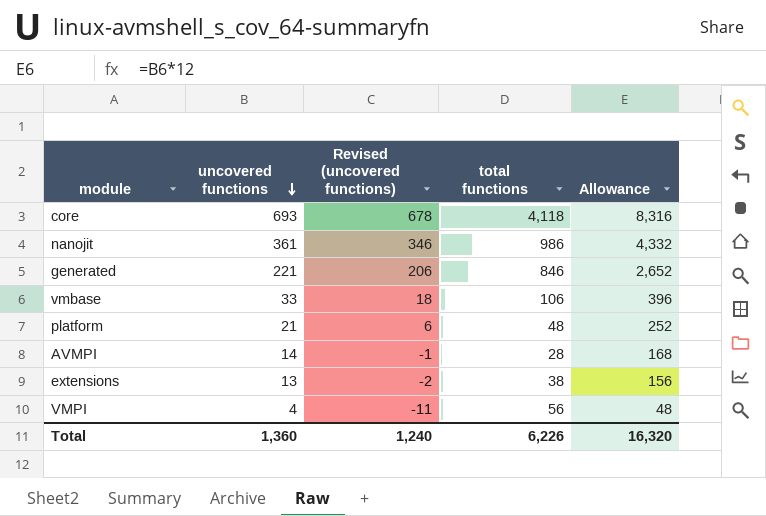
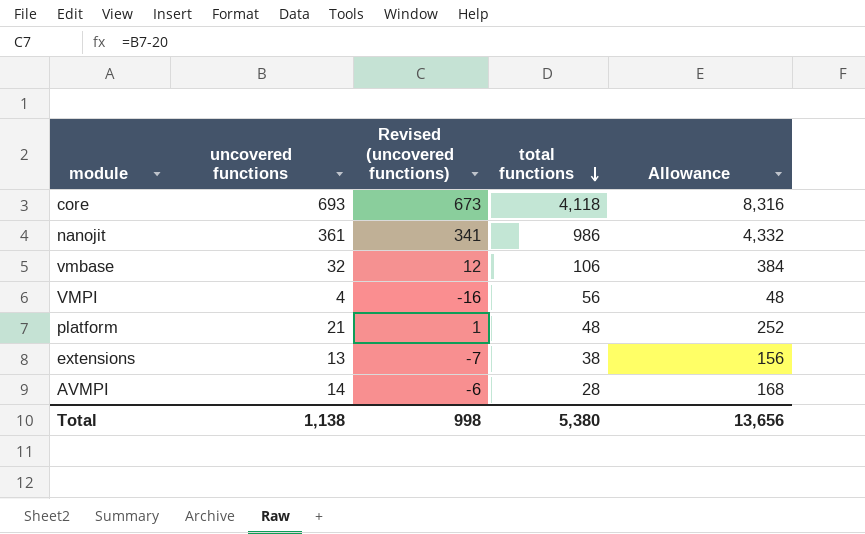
row order: uncovered functions descending -> total functions descending
column Revised (uncovered functions) | formula: [uncovered functions] - 15 -> [uncovered functions] - 20
row generated: 221 | 206 | 846 | 2,652 -> none
vmbase | uncovered functions: 33 -> 32
vmbase | Allowance: 396 -> 384
Total | uncovered functions: 1,360 -> 1,138
Total | Revised (uncovered functions): 1,240 -> 998
Total | total functions: 6,226 -> 5,380
Total | Allowance: 16,320 -> 13,656

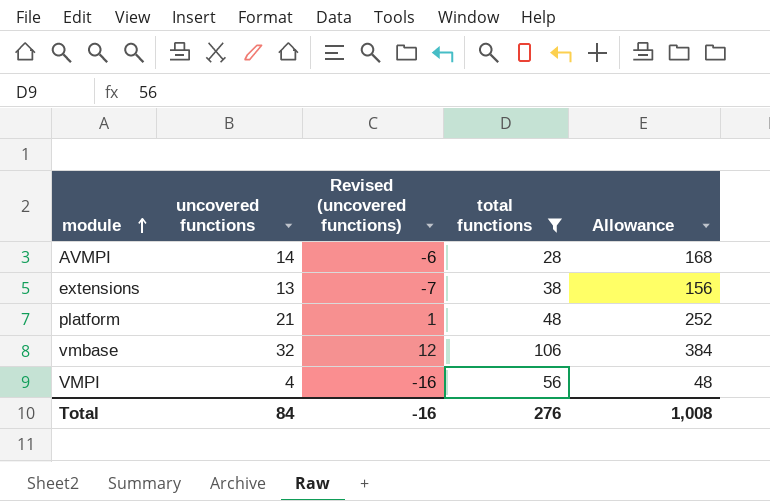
filter: none -> total functions <= 106
row order: total functions descending -> module ascending
Total | uncovered functions: 1,138 -> 84
Total | Revised (uncovered functions): 998 -> -16
Total | total functions: 5,380 -> 276
Total | Allowance: 13,656 -> 1,008

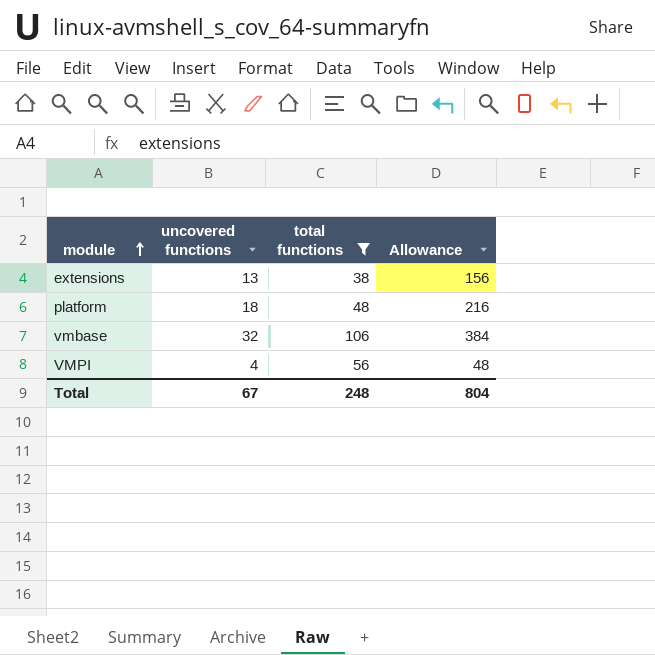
column Revised (uncovered functions) | formula: [uncovered functions] - 20 -> none
row AVMPI: 14 | -6 | 28 | 168 -> none
platform | uncovered functions: 21 -> 18
platform | Allowance: 252 -> 216
Total | uncovered functions: 84 -> 67
Total | total functions: 276 -> 248
Total | Allowance: 1,008 -> 804

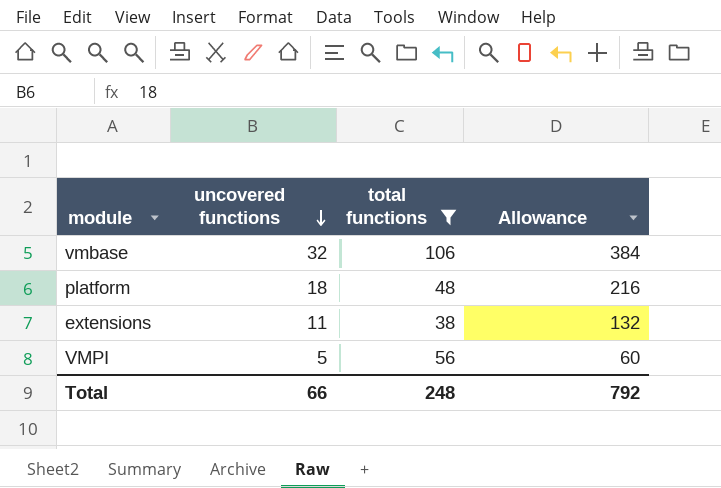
row order: module ascending -> uncovered functions descending
extensions | uncovered functions: 13 -> 11
extensions | Allowance: 156 -> 132
VMPI | uncovered functions: 4 -> 5
VMPI | Allowance: 48 -> 60
Total | uncovered functions: 67 -> 66
Total | Allowance: 804 -> 792

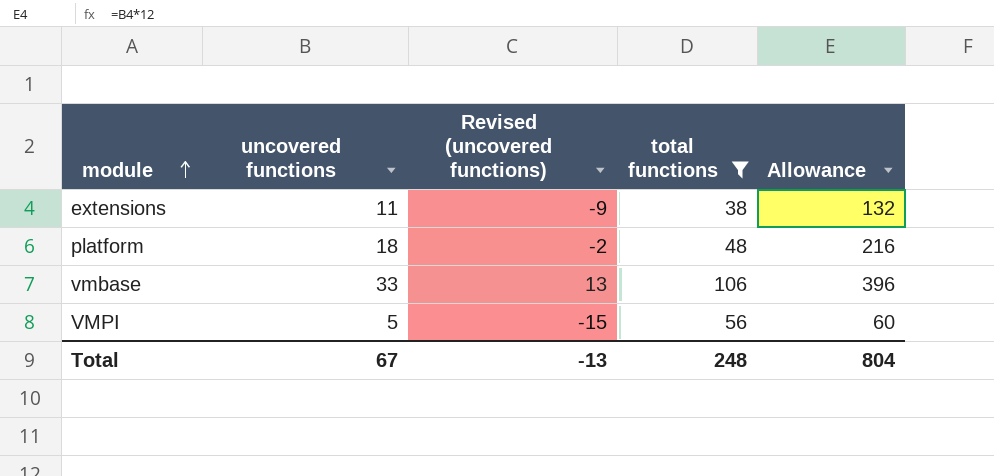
row order: uncovered functions descending -> module ascending
column Revised (uncovered functions) | formula: none -> [uncovered functions] - 20
vmbase | uncovered functions: 32 -> 33
vmbase | Allowance: 384 -> 396
Total | uncovered functions: 66 -> 67
Total | Allowance: 792 -> 804

